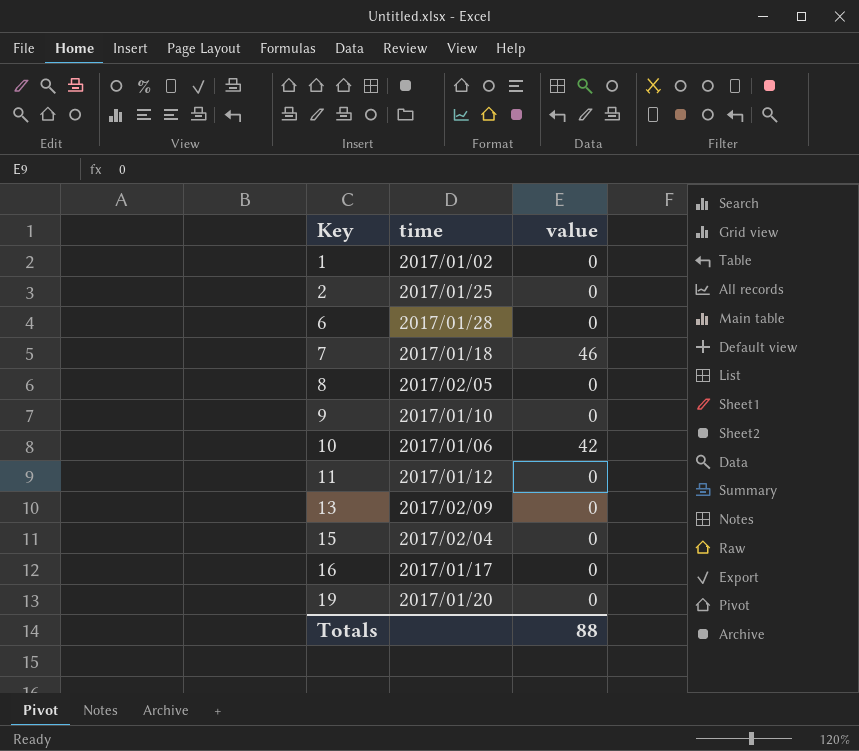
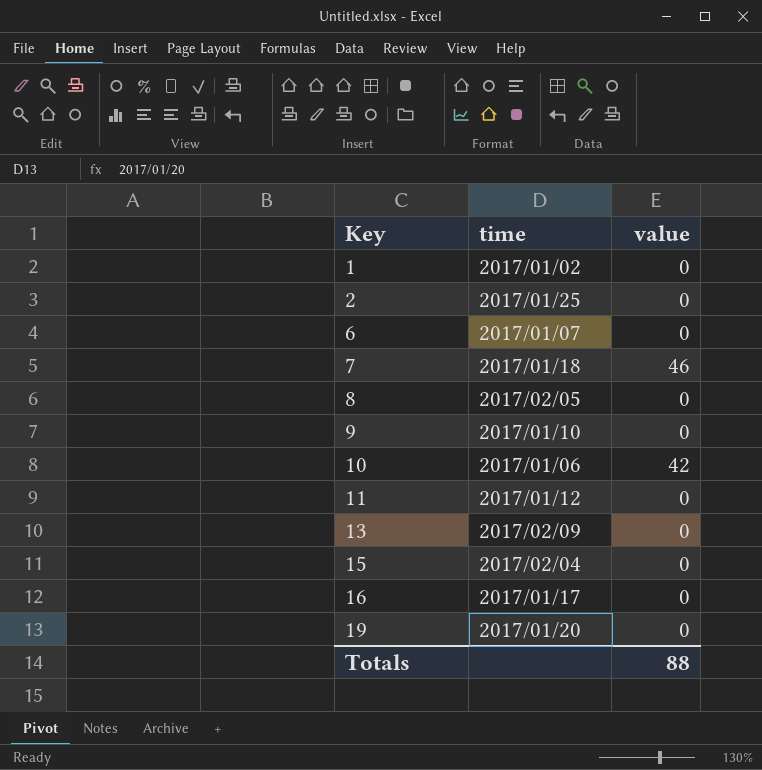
6 | time: 2017/01/28 -> 2017/01/07

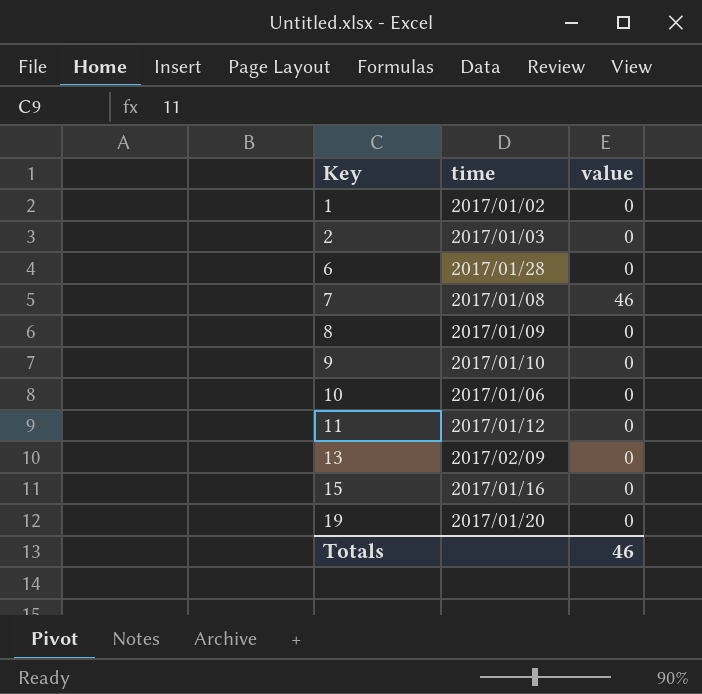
row 16: 2017/01/17 | 0 -> none
2 | time: 2017/01/25 -> 2017/01/03
6 | time: 2017/01/07 -> 2017/01/28
7 | time: 2017/01/18 -> 2017/01/08
8 | time: 2017/02/05 -> 2017/01/09
10 | value: 42 -> 0
15 | time: 2017/02/04 -> 2017/01/16
Totals | value: 88 -> 46

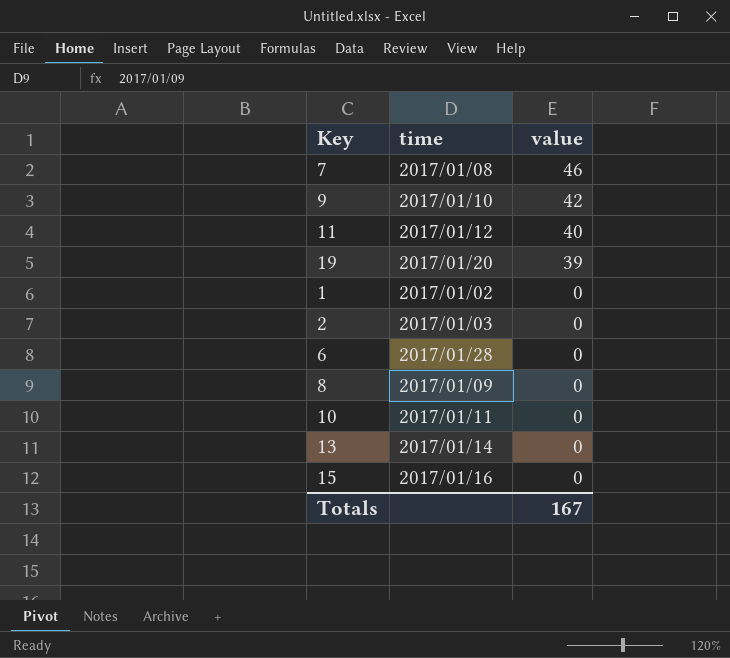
row order: Key ascending -> value descending
9 | value: 0 -> 42
11 | value: 0 -> 40
19 | value: 0 -> 39
10 | time: 2017/01/06 -> 2017/01/11
13 | time: 2017/02/09 -> 2017/01/14
Totals | value: 46 -> 167

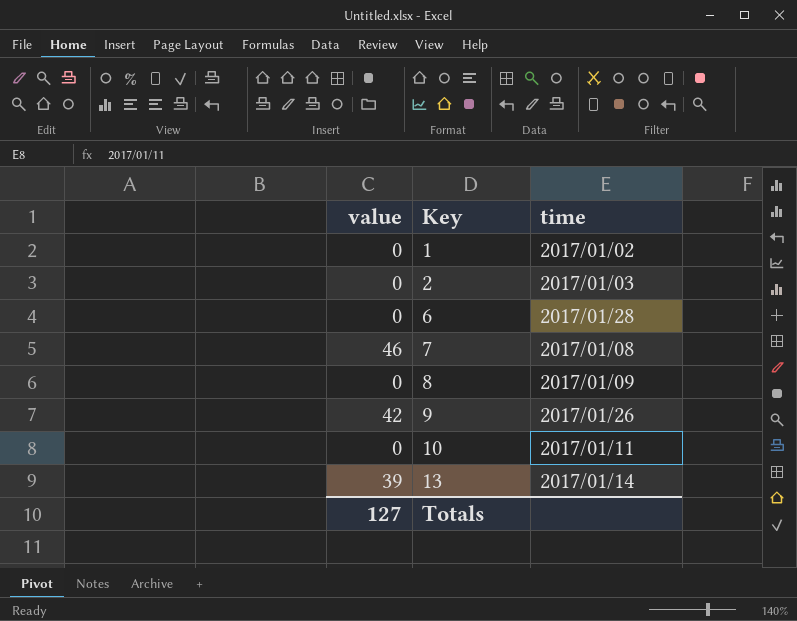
row order: value descending -> Key ascending
column value | position: 3 -> 1
row 11: 2017/01/12 | 40 -> none
row 19: 2017/01/20 | 39 -> none
row 15: 2017/01/16 | 0 -> none
9 | time: 2017/01/10 -> 2017/01/26
13 | value: 0 -> 39
Totals | value: 167 -> 127

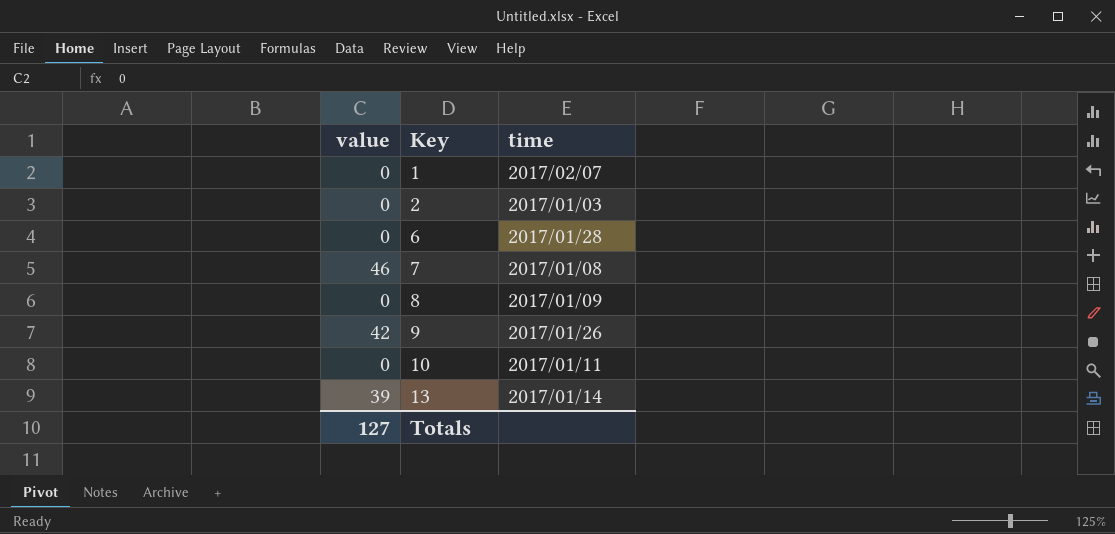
1 | time: 2017/01/02 -> 2017/02/07

